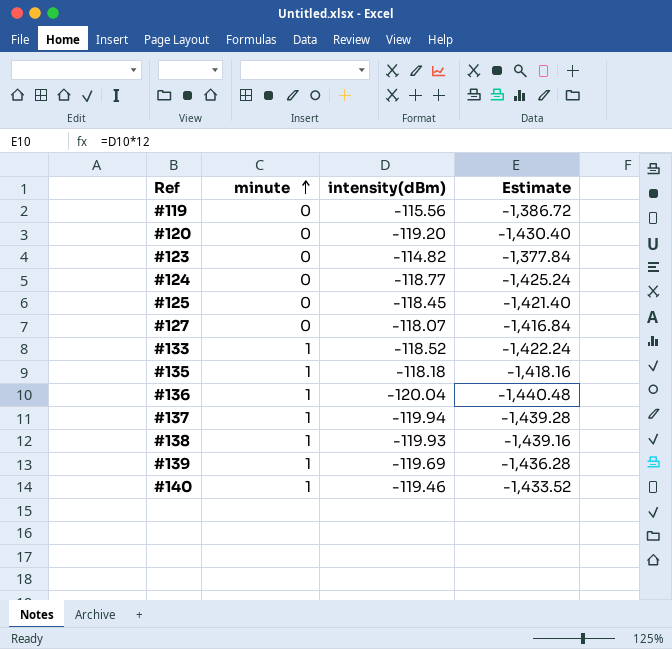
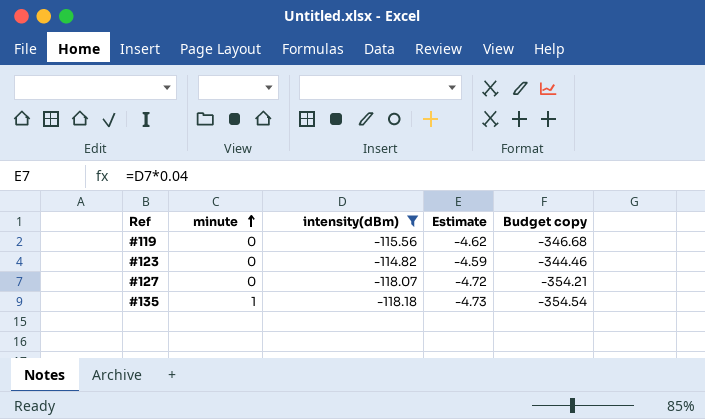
filter: none -> intensity(dBm) >= -118.18
column Estimate | formula: [intensity(dBm)] * 12 -> [intensity(dBm)] * 0.04
column Budget copy | formula: none -> [intensity(dBm)] * 3

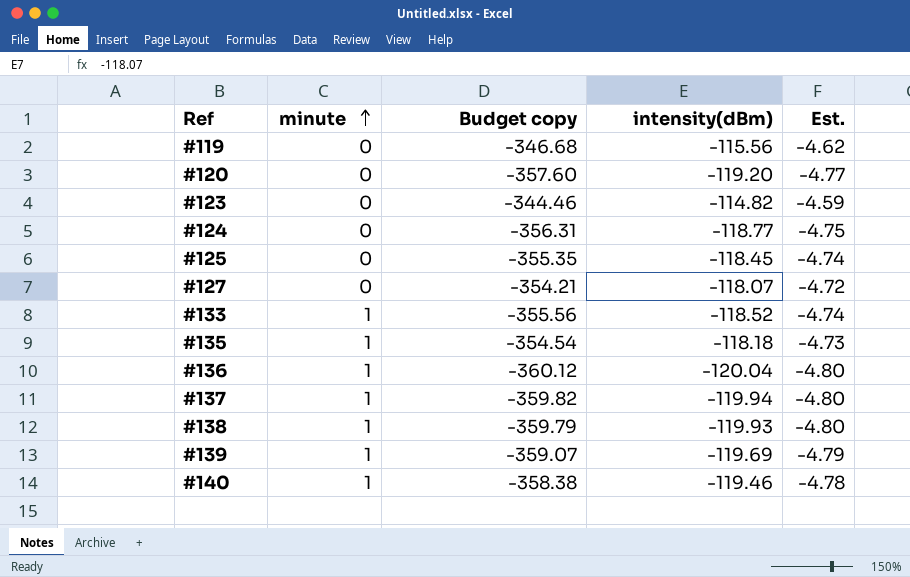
filter: intensity(dBm) >= -118.18 -> none
column Budget copy | position: 5 -> 3
column name: Estimate -> Est.

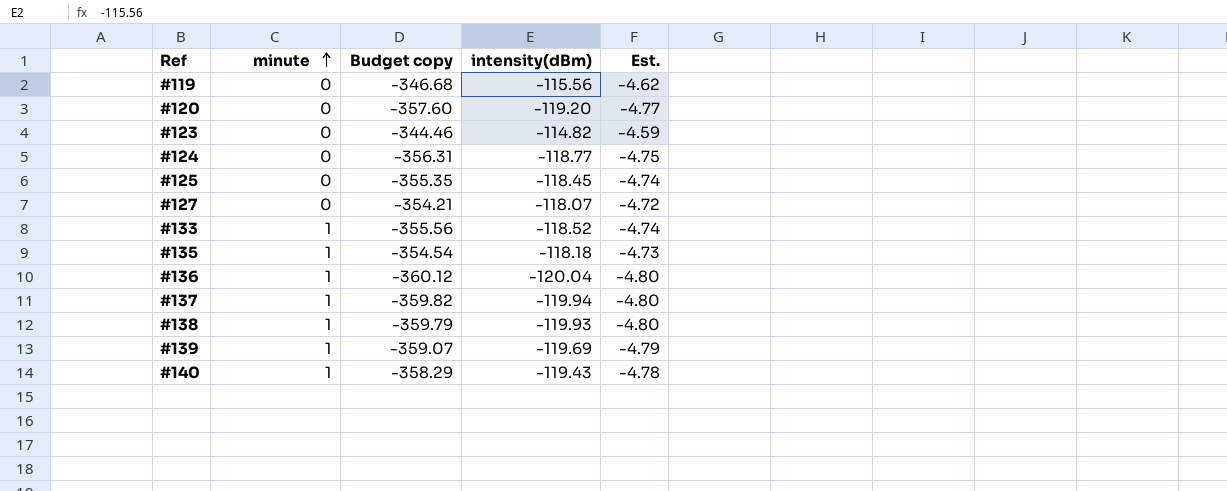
#140 | Budget copy: -358.38 -> -358.29
#140 | intensity(dBm): -119.46 -> -119.43

